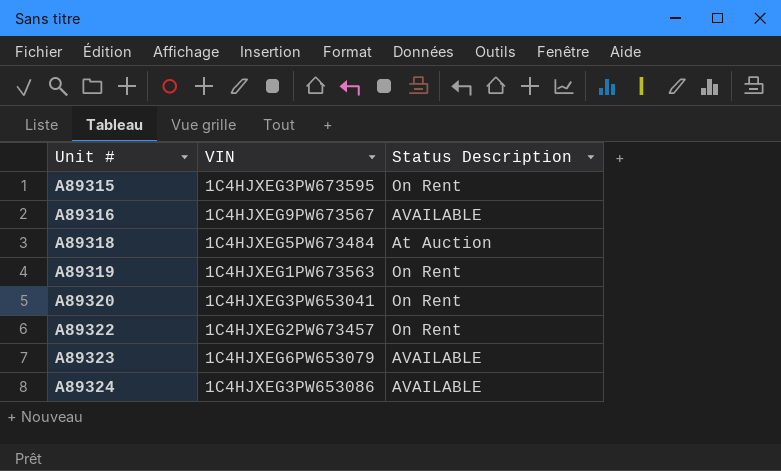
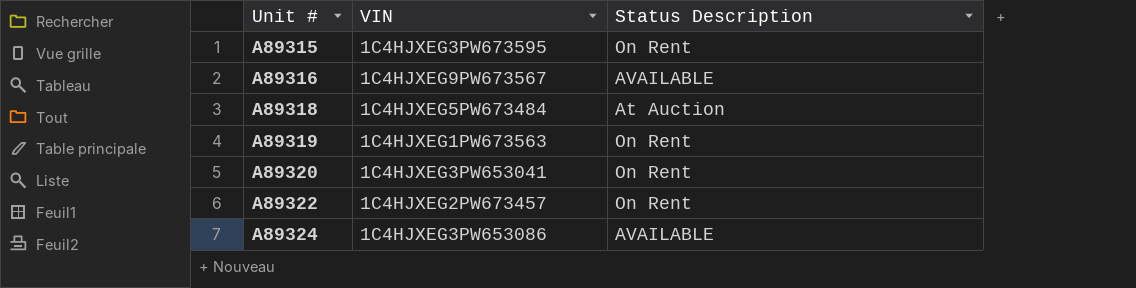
row A89323: 1C4HJXEG6PW653079 | AVAILABLE -> none

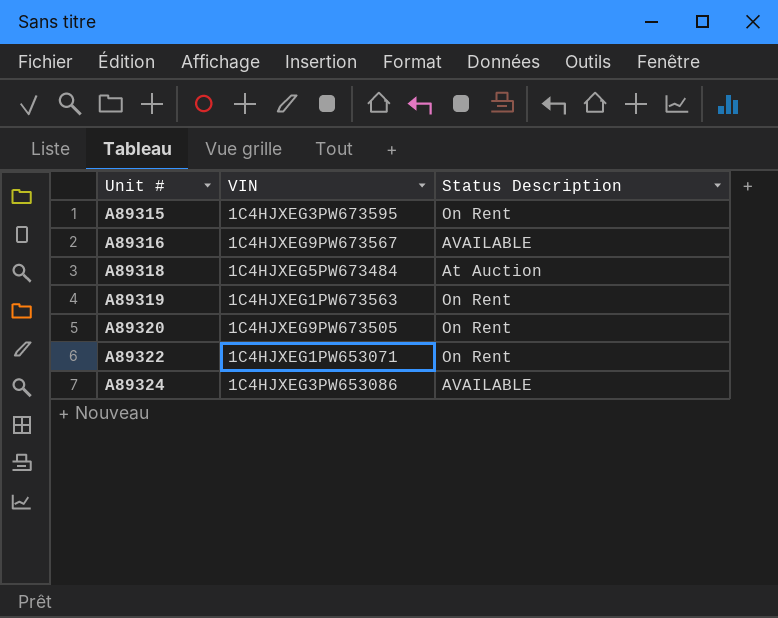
A89320 | VIN: 1C4HJXEG3PW653041 -> 1C4HJXEG9PW673505
A89322 | VIN: 1C4HJXEG2PW673457 -> 1C4HJXEG1PW653071

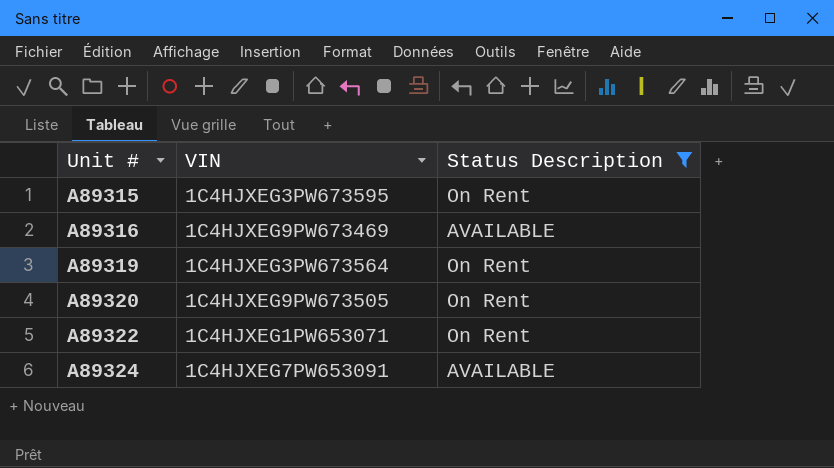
filter: none -> Status Description != At Auction
A89316 | VIN: 1C4HJXEG9PW673567 -> 1C4HJXEG9PW673469
A89319 | VIN: 1C4HJXEG1PW673563 -> 1C4HJXEG3PW673564
A89324 | VIN: 1C4HJXEG3PW653086 -> 1C4HJXEG7PW653091

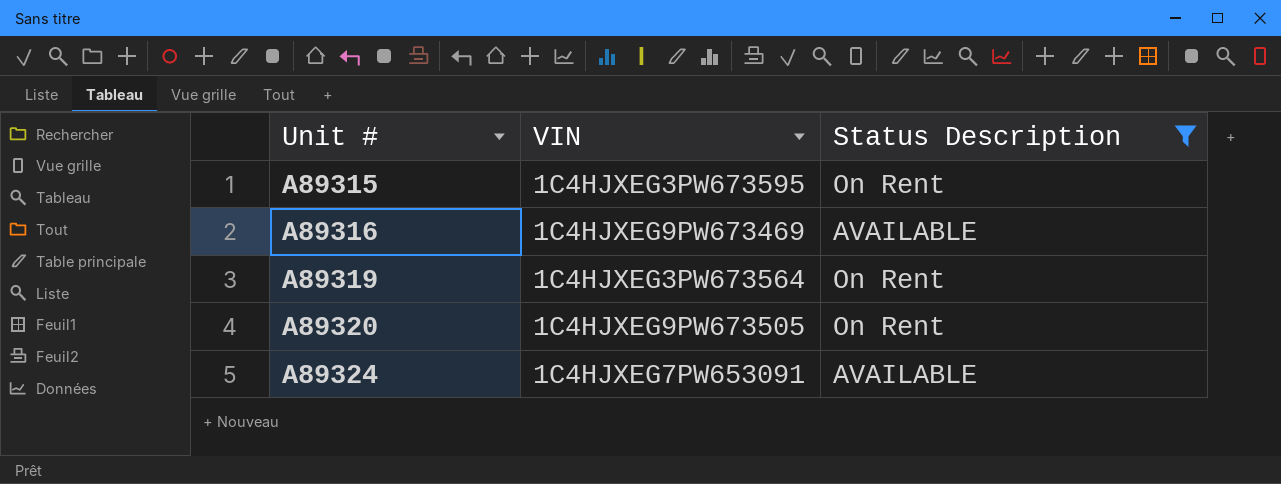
row A89322: 1C4HJXEG1PW653071 | On Rent -> none

